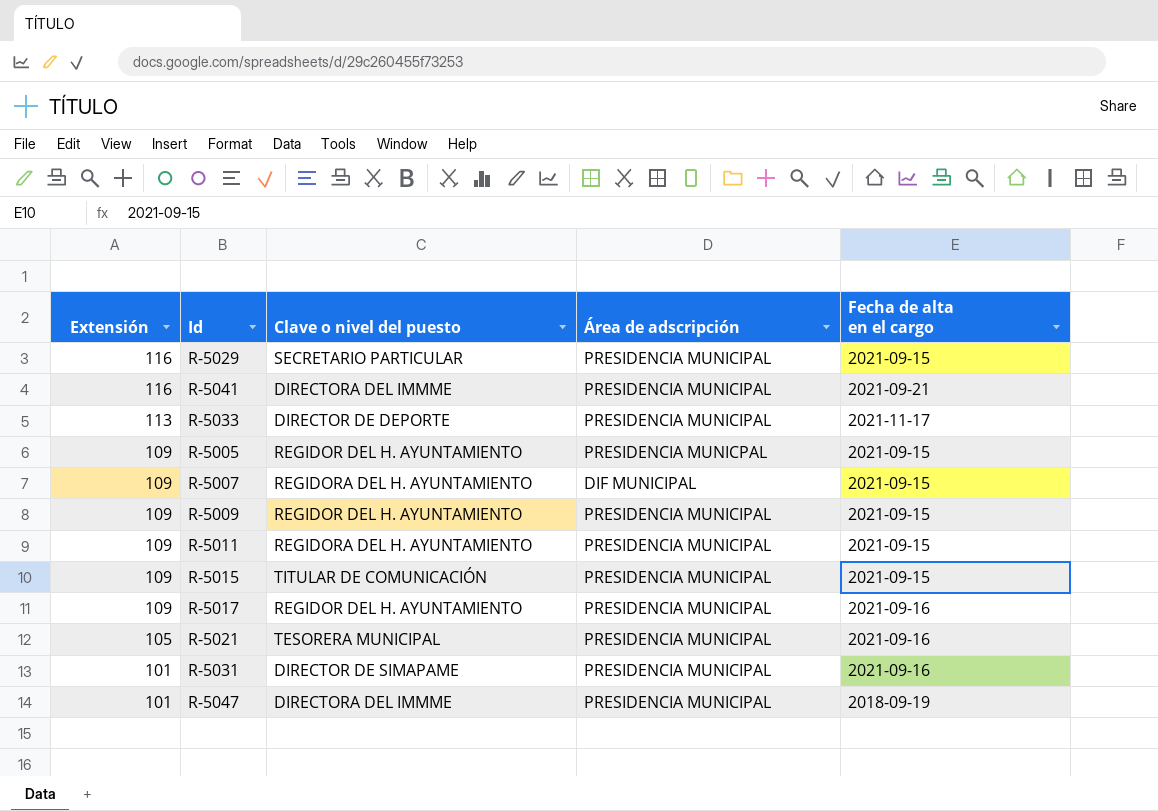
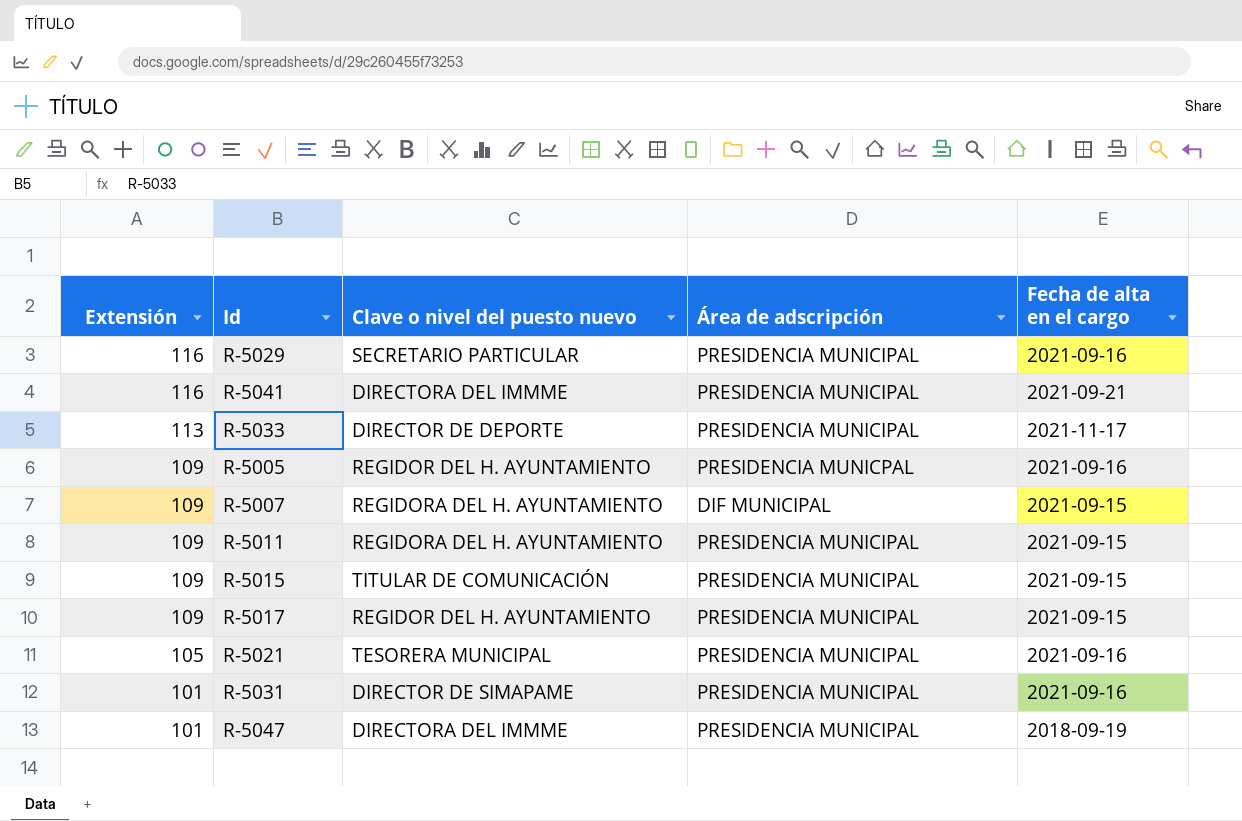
column name: Clave o nivel del puesto -> Clave o nivel del puesto nuevo
row R-5009: 109 | REGIDOR DEL H. AYUNTAMIENTO | PRESIDENCIA MUNICIPAL | 2021-09-15 -> none
R-5029 | Fecha de alta en el cargo: 2021-09-15 -> 2021-09-16
R-5005 | Fecha de alta en el cargo: 2021-09-15 -> 2021-09-16
R-5017 | Fecha de alta en el cargo: 2021-09-16 -> 2021-09-15

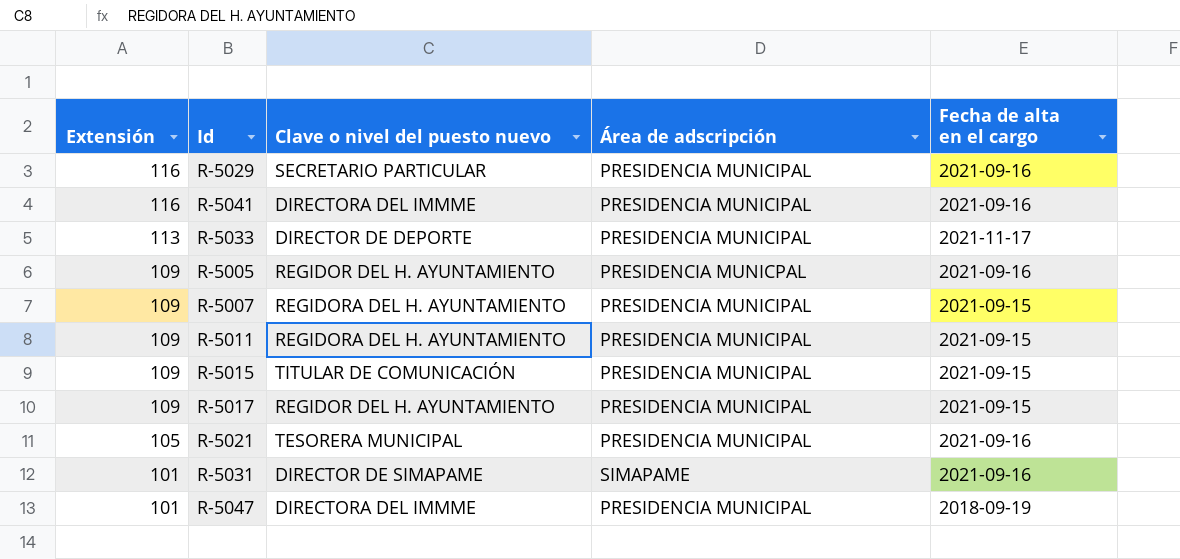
R-5041 | Fecha de alta en el cargo: 2021-09-21 -> 2021-09-16
R-5007 | Área de adscripción: DIF MUNICIPAL -> PRESIDENCIA MUNICIPAL
R-5031 | Área de adscripción: PRESIDENCIA MUNICIPAL -> SIMAPAME

